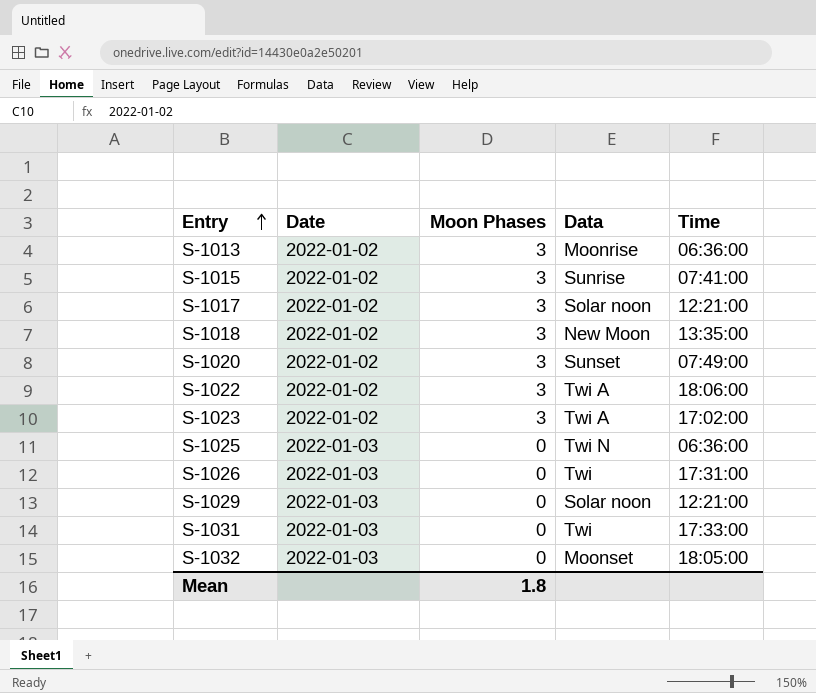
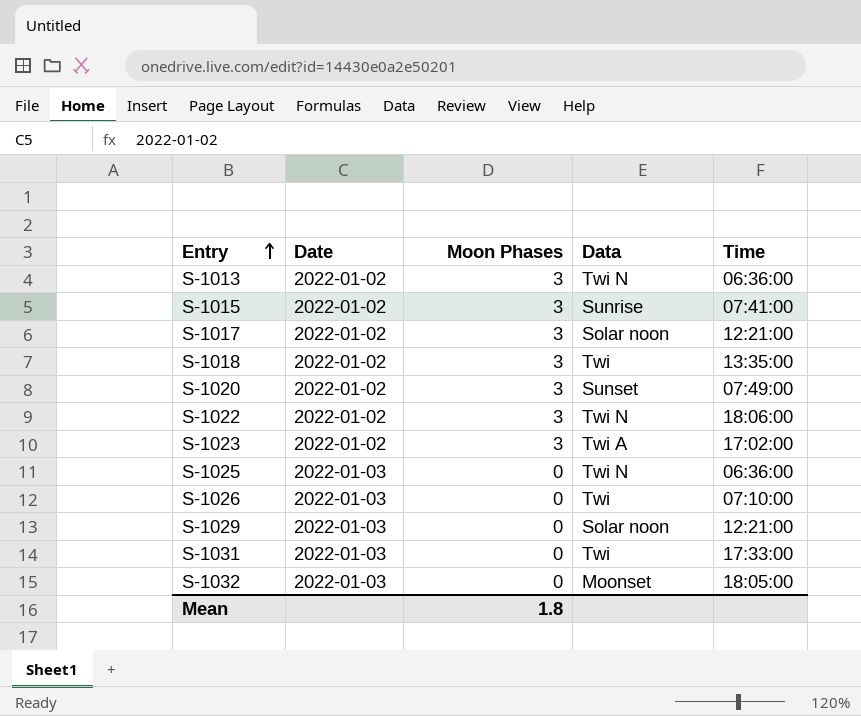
S-1013 | Data: Moonrise -> Twi N
S-1018 | Data: New Moon -> Twi
S-1022 | Data: Twi A -> Twi N
S-1026 | Time: 17:31:00 -> 07:10:00

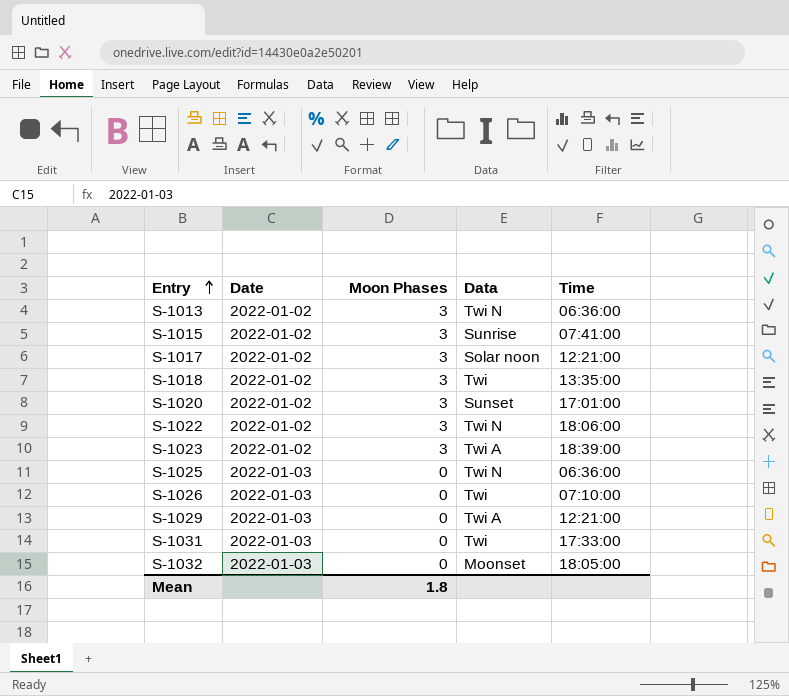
S-1020 | Time: 07:49:00 -> 17:01:00
S-1023 | Time: 17:02:00 -> 18:39:00
S-1029 | Data: Solar noon -> Twi A

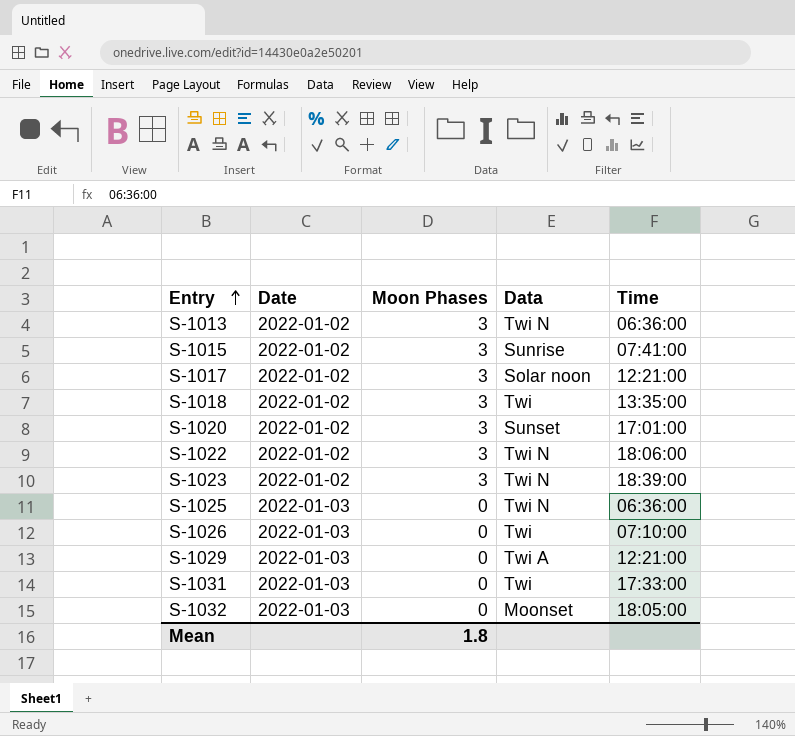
S-1023 | Data: Twi A -> Twi N

